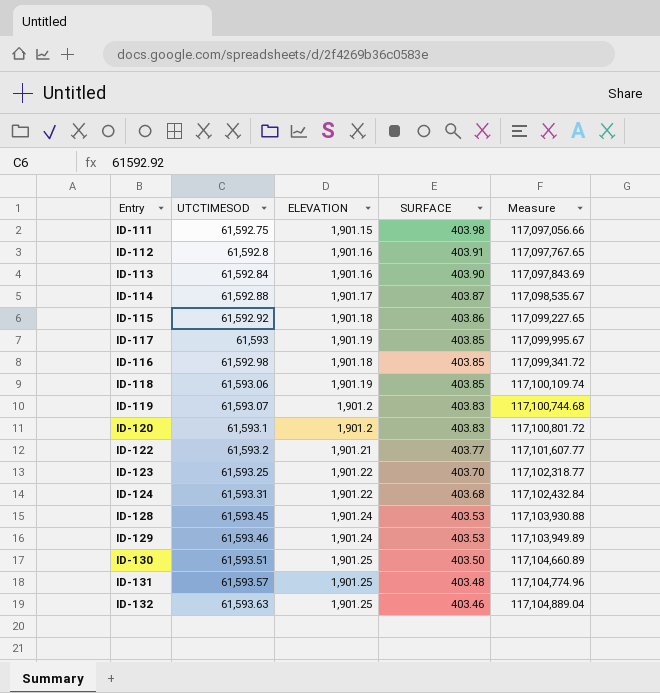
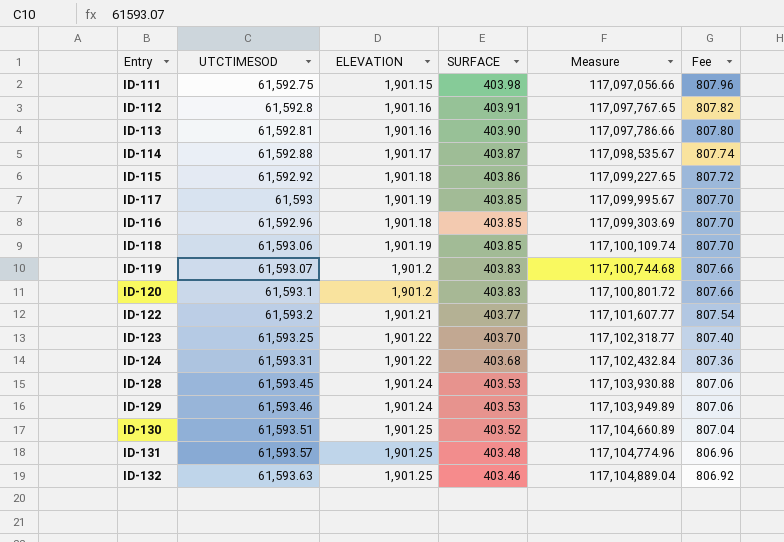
column Fee | formula: none -> [SURFACE] * 2
ID-113 | UTCTIMESOD: 61,592.84 -> 61,592.81
ID-113 | Measure: 117,097,843.69 -> 117,097,786.66
ID-116 | UTCTIMESOD: 61,592.98 -> 61,592.96
ID-116 | Measure: 117,099,341.72 -> 117,099,303.69
ID-130 | SURFACE: 403.50 -> 403.52

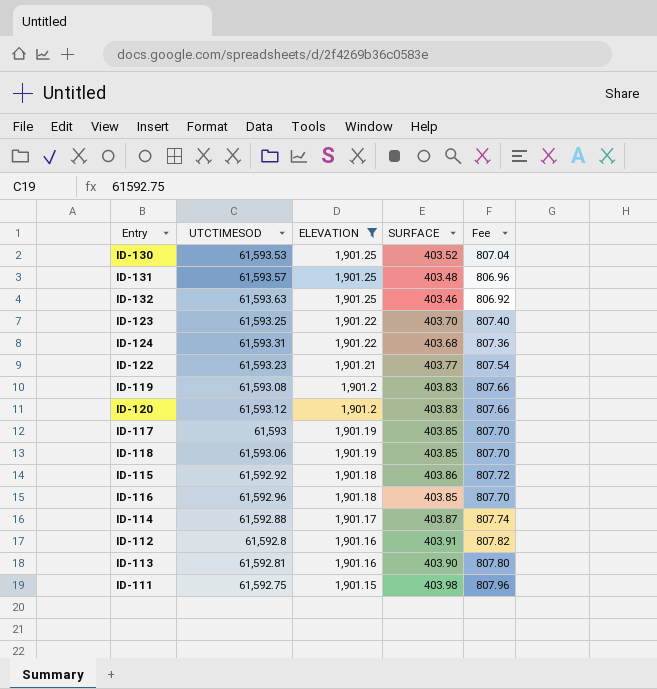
filter: none -> ELEVATION != 1,901.24
row order: SURFACE descending -> ELEVATION descending
column Measure | formula: [UTCTIMESOD] * [ELEVATION] -> none
ID-130 | UTCTIMESOD: 61,593.51 -> 61,593.53
ID-122 | UTCTIMESOD: 61,593.2 -> 61,593.23
ID-119 | UTCTIMESOD: 61,593.07 -> 61,593.08
ID-120 | UTCTIMESOD: 61,593.1 -> 61,593.12

